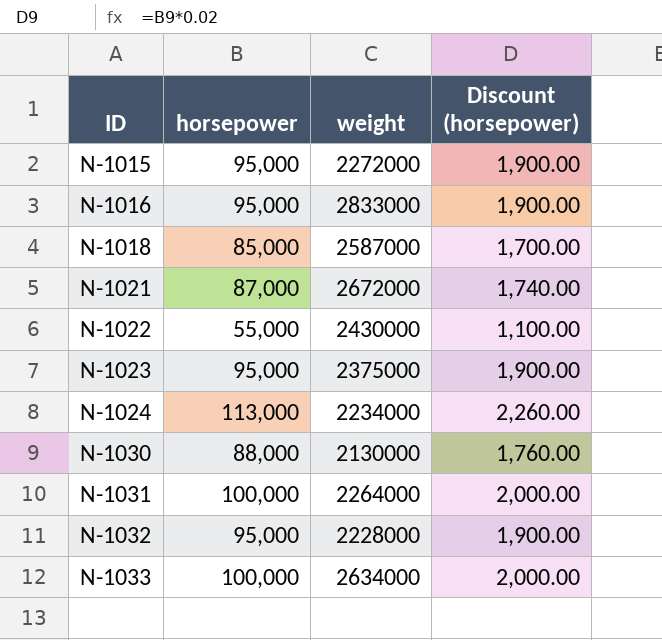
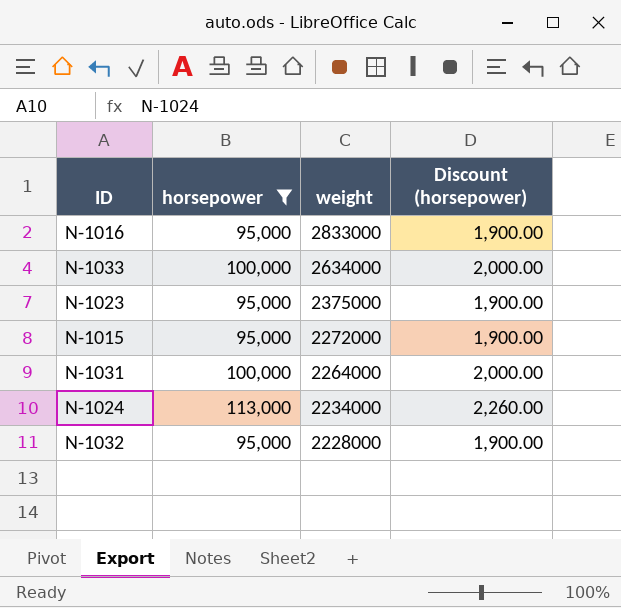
filter: none -> horsepower >= 95,000
row order: ID ascending -> weight descending

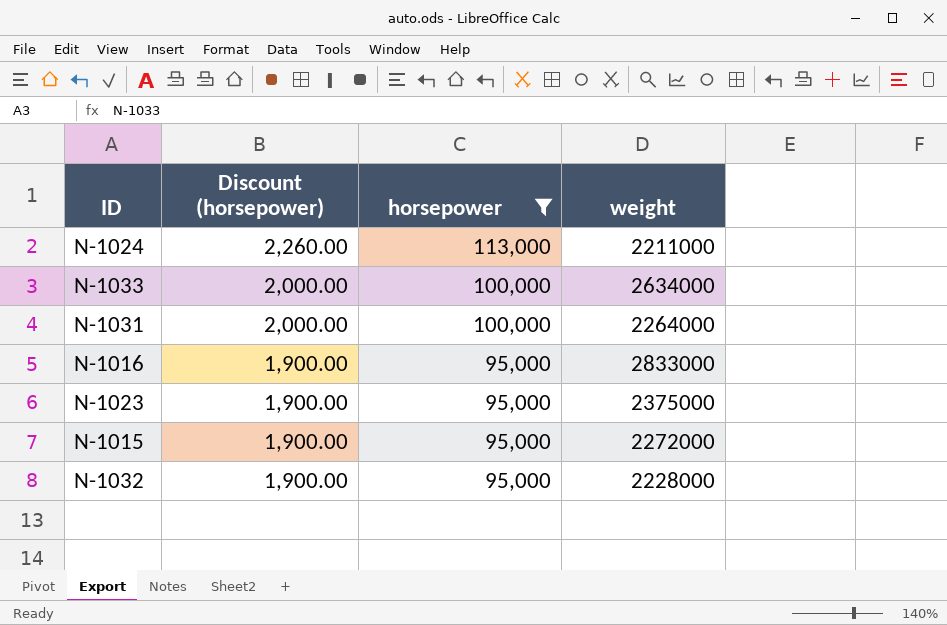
row order: weight descending -> Discount (horsepower) descending
column Discount (horsepower) | position: 4 -> 2
N-1024 | weight: 2234000 -> 2211000

